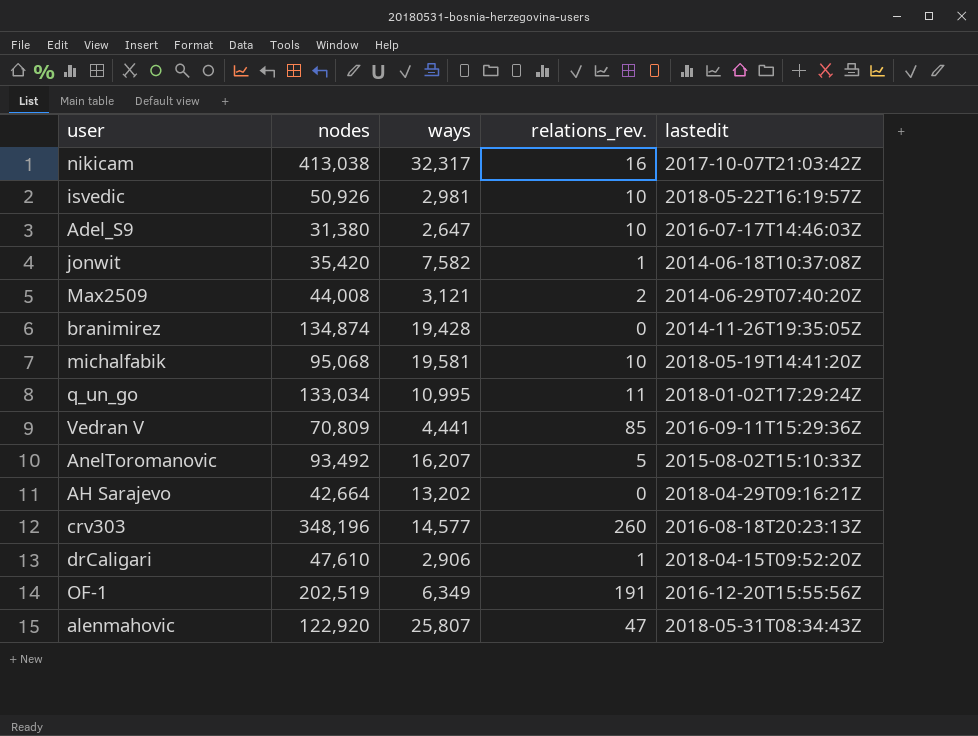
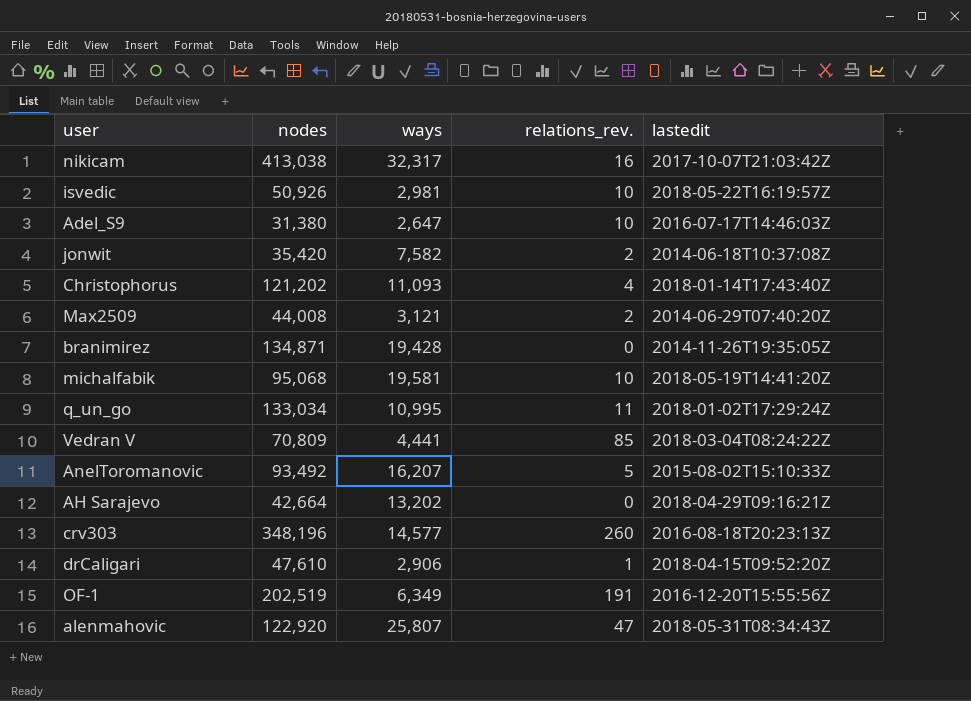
jonwit | relations_rev.: 1 -> 2
row Christophorus: none -> 121,202 | 11,093 | 4 | 2018-01-14T17:43:40Z
branimirez | nodes: 134,874 -> 134,871
Vedran V | lastedit: 2016-09-11T15:29:36Z -> 2018-03-04T08:24:22Z

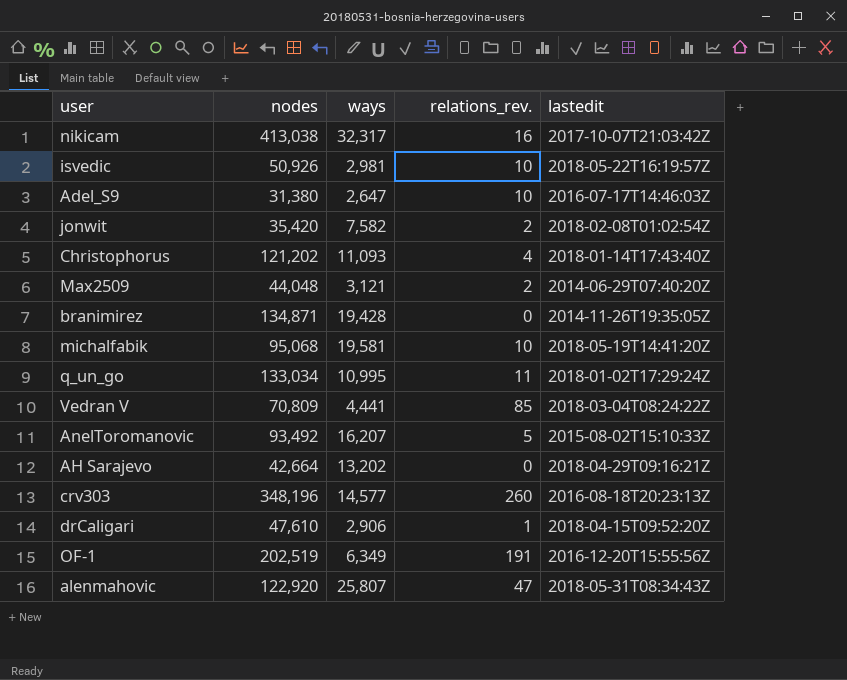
jonwit | lastedit: 2014-06-18T10:37:08Z -> 2018-02-08T01:02:54Z
Max2509 | nodes: 44,008 -> 44,048

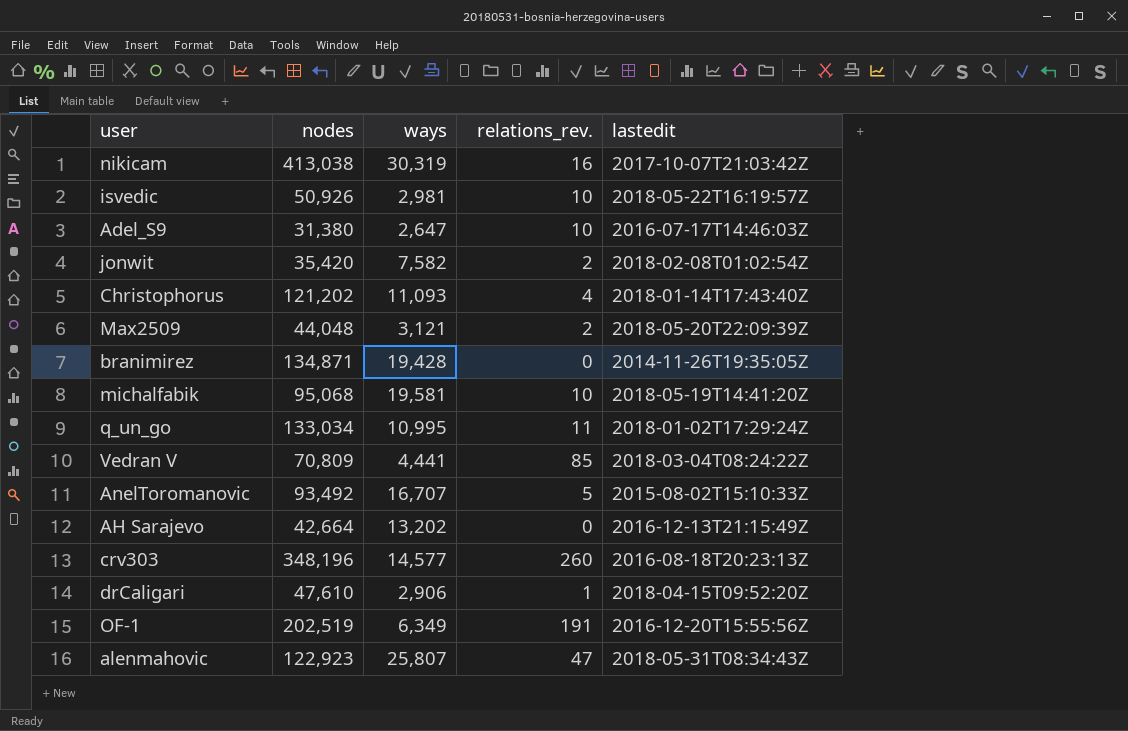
nikicam | ways: 32,317 -> 30,319
Max2509 | lastedit: 2014-06-29T07:40:20Z -> 2018-05-20T22:09:39Z
AnelToromanovic | ways: 16,207 -> 16,707
AH Sarajevo | lastedit: 2018-04-29T09:16:21Z -> 2016-12-13T21:15:49Z
alenmahovic | nodes: 122,920 -> 122,923

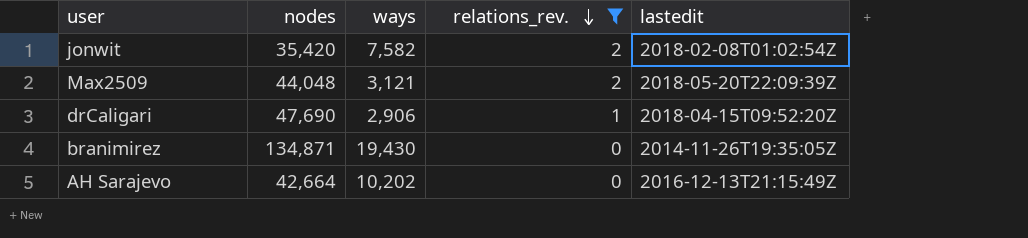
filter: none -> relations_rev. <= 2
row order: none -> relations_rev. descending
drCaligari | nodes: 47,610 -> 47,690
branimirez | ways: 19,428 -> 19,430
AH Sarajevo | ways: 13,202 -> 10,202

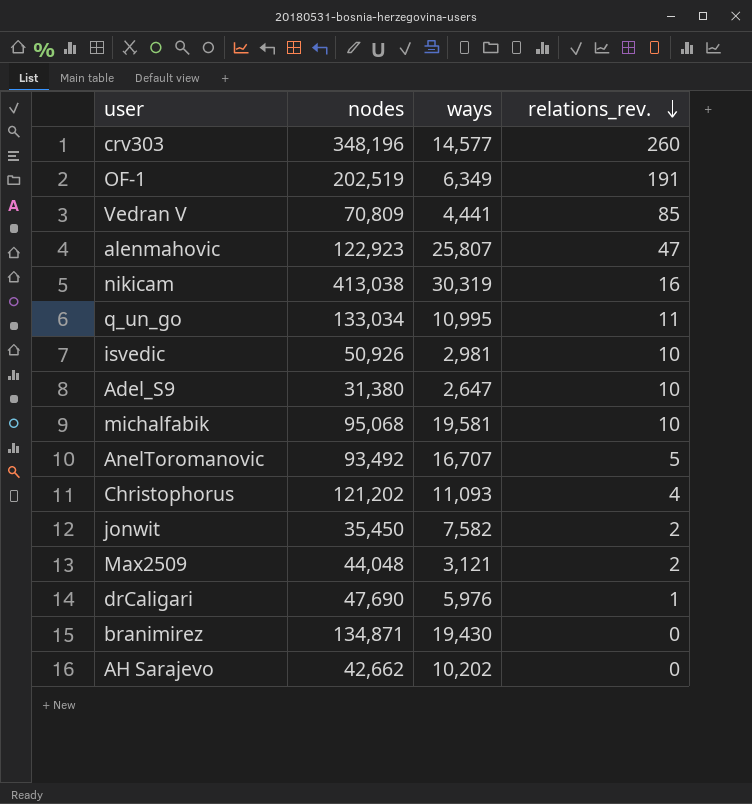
filter: relations_rev. <= 2 -> none
column lastedit | position: 5 -> none
jonwit | nodes: 35,420 -> 35,450
drCaligari | ways: 2,906 -> 5,976
AH Sarajevo | nodes: 42,664 -> 42,662

